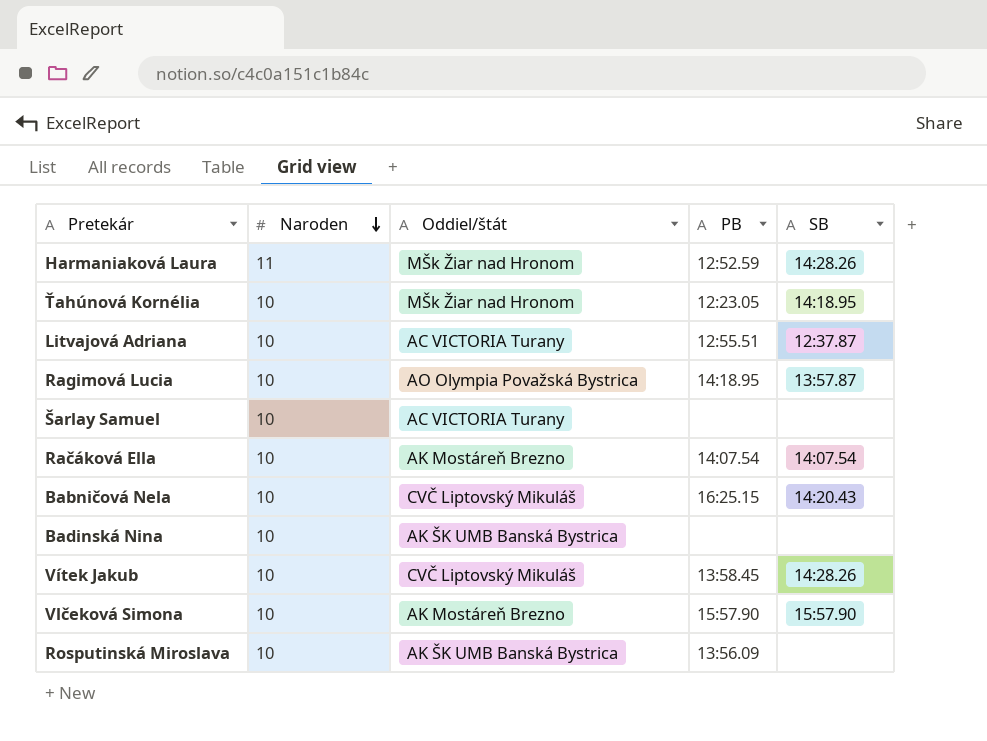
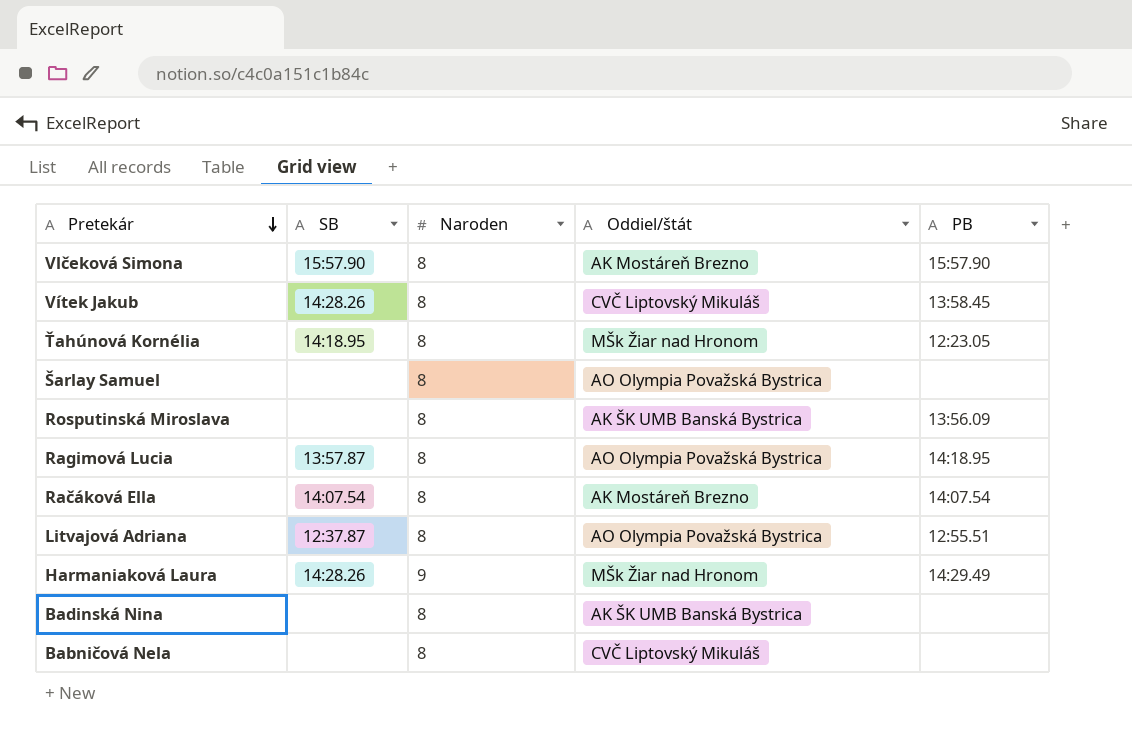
row order: Naroden descending -> Pretekár descending
column SB | position: 5 -> 2
Vlčeková Simona | Naroden: 10 -> 8
Vítek Jakub | Naroden: 10 -> 8
Ťahúnová Kornélia | Naroden: 10 -> 8
Šarlay Samuel | Naroden: 10 -> 8
Šarlay Samuel | Oddiel/štát: AC VICTORIA Turany -> AO Olympia Považská Bystrica
Rosputinská Miroslava | Naroden: 10 -> 8
Ragimová Lucia | Naroden: 10 -> 8
Račáková Ella | Naroden: 10 -> 8
Litvajová Adriana | Naroden: 10 -> 8
Litvajová Adriana | Oddiel/štát: AC VICTORIA Turany -> AO Olympia Považská Bystrica
Harmaniaková Laura | Naroden: 11 -> 9
Harmaniaková Laura | PB: 12:52.59 -> 14:29.49
Badinská Nina | Naroden: 10 -> 8
Babničová Nela | SB: 14:20.43 -> none
Babničová Nela | Naroden: 10 -> 8
Babničová Nela | PB: 16:25.15 -> none

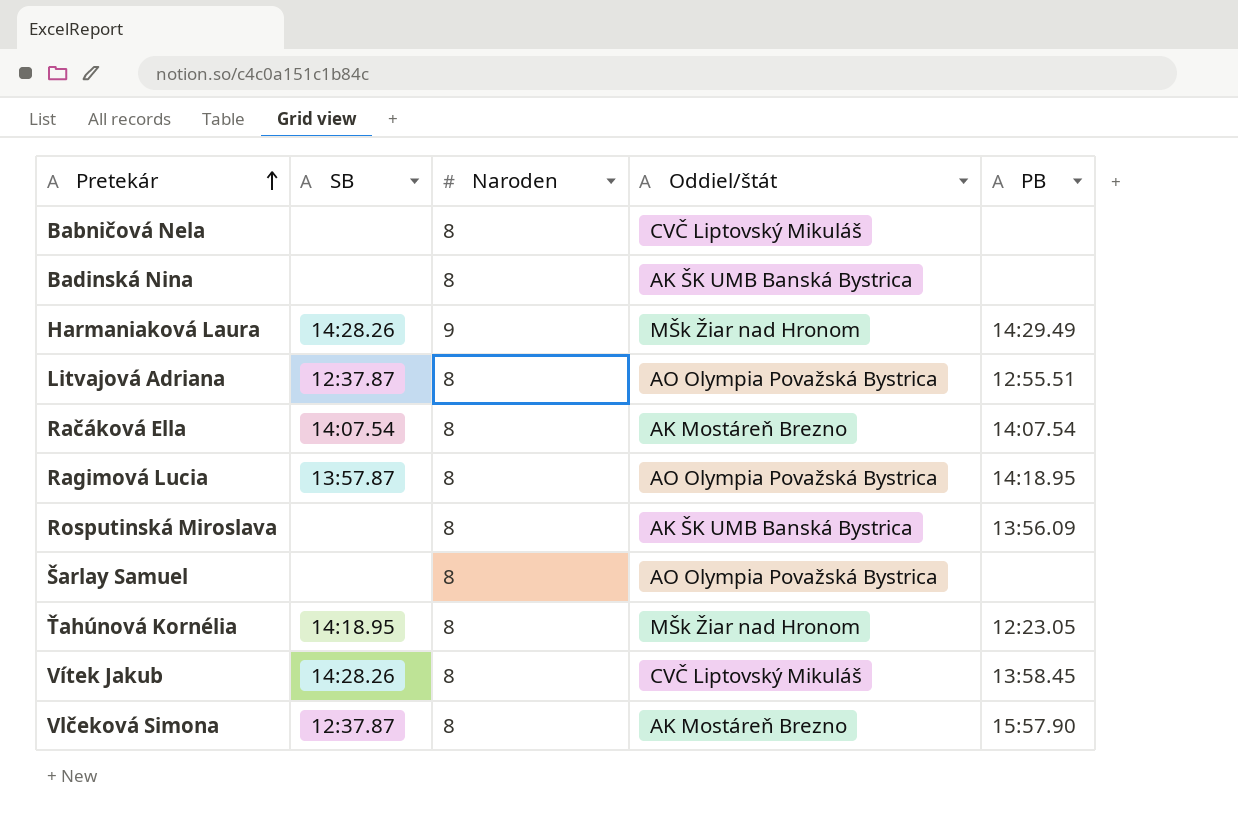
row order: Pretekár descending -> Pretekár ascending
Vlčeková Simona | SB: 15:57.90 -> 12:37.87

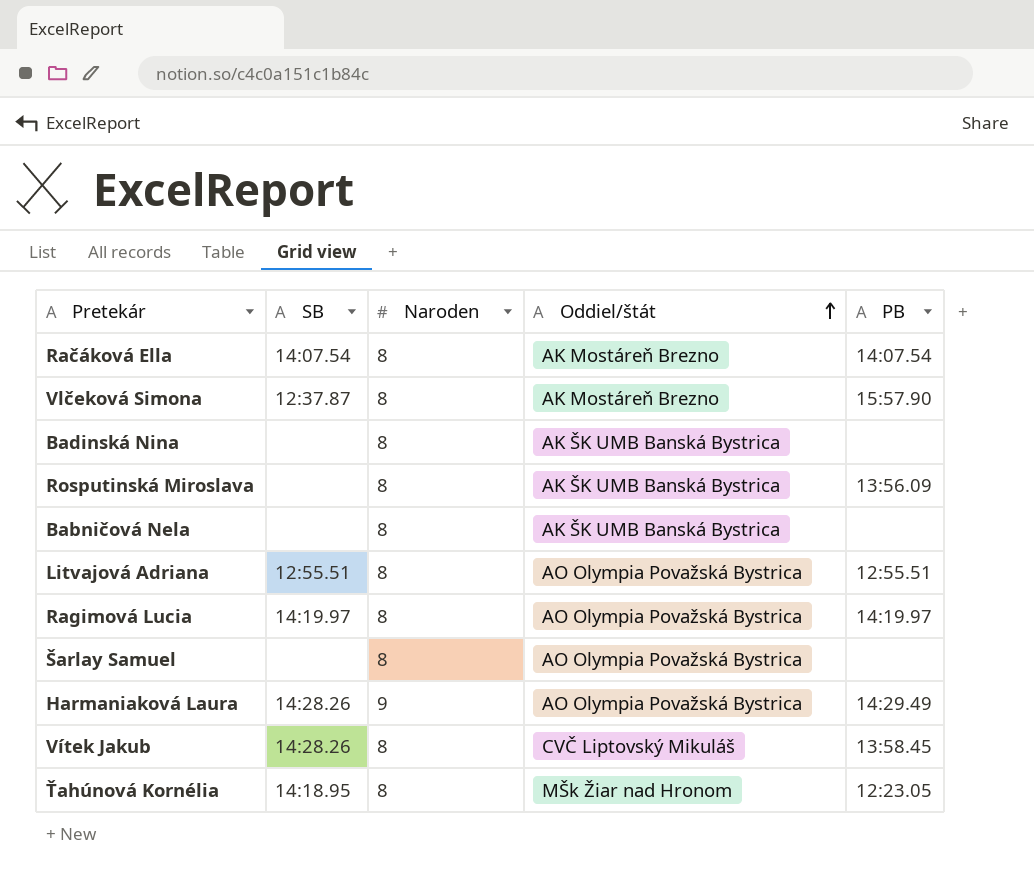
row order: Pretekár ascending -> Oddiel/štát ascending
Babničová Nela | Oddiel/štát: CVČ Liptovský Mikuláš -> AK ŠK UMB Banská Bystrica
Litvajová Adriana | SB: 12:37.87 -> 12:55.51
Ragimová Lucia | SB: 13:57.87 -> 14:19.97
Ragimová Lucia | PB: 14:18.95 -> 14:19.97
Harmaniaková Laura | Oddiel/štát: MŠk Žiar nad Hronom -> AO Olympia Považská Bystrica

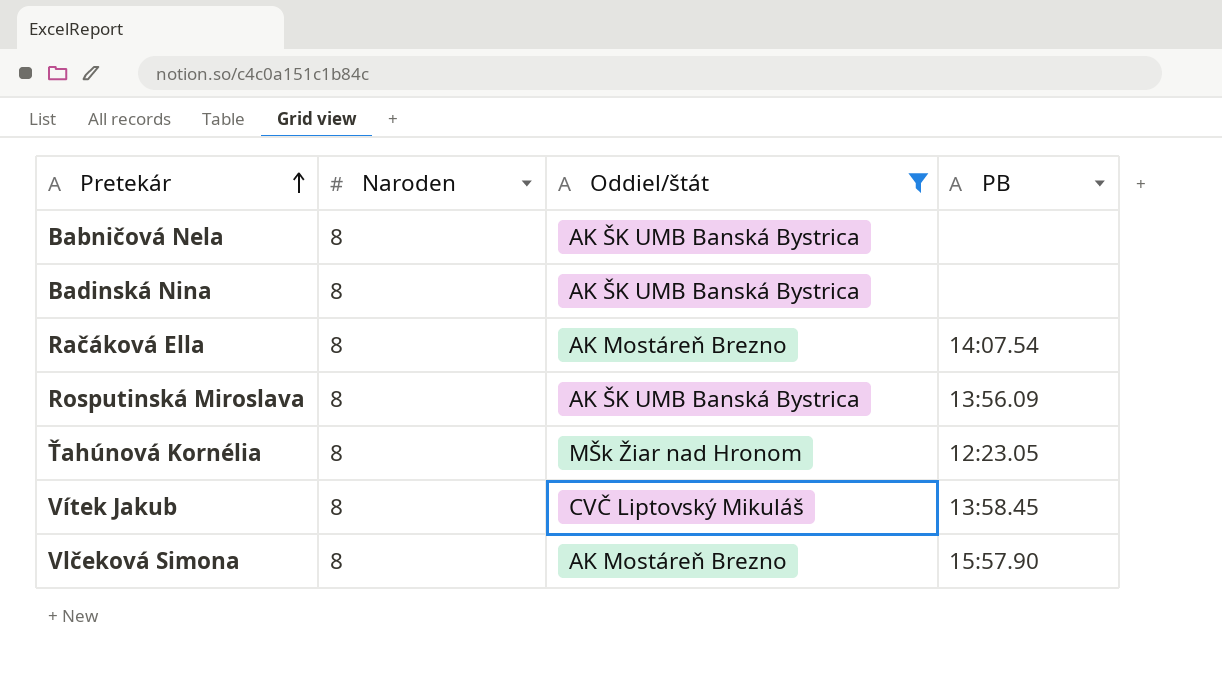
filter: none -> Oddiel/štát != AO Olympia Považská Bystrica
row order: Oddiel/štát ascending -> Pretekár ascending
column SB | position: 2 -> none

